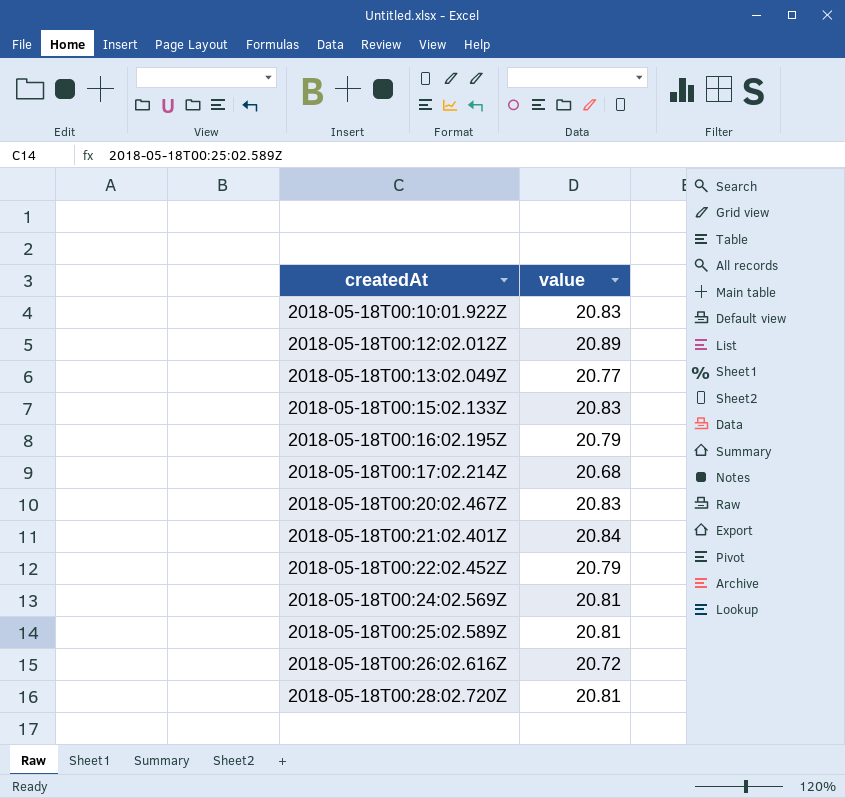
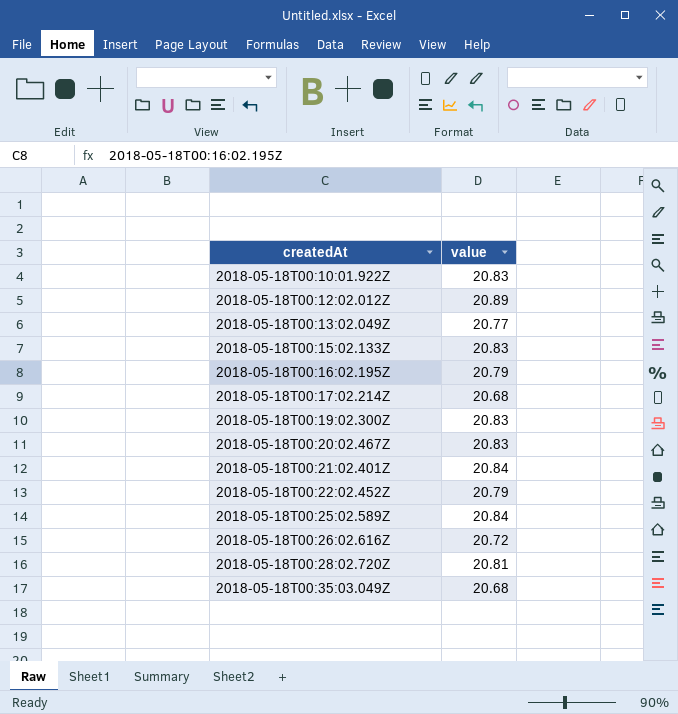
row 2018-05-18T00:24:02.569Z: 20.81 -> none
row 2018-05-18T00:19:02.300Z: none -> 20.83
2018-05-18T00:25:02.589Z | value: 20.81 -> 20.84
row 2018-05-18T00:35:03.049Z: none -> 20.68

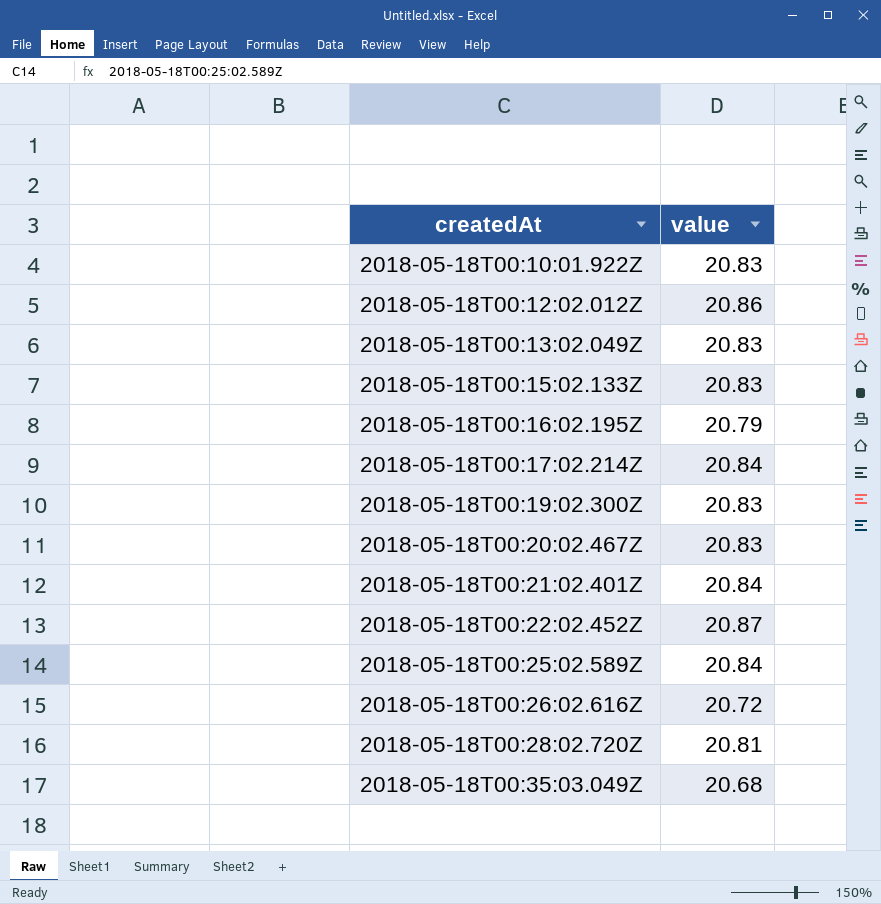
2018-05-18T00:12:02.012Z | value: 20.89 -> 20.86
2018-05-18T00:13:02.049Z | value: 20.77 -> 20.83
2018-05-18T00:17:02.214Z | value: 20.68 -> 20.84
2018-05-18T00:22:02.452Z | value: 20.79 -> 20.87

